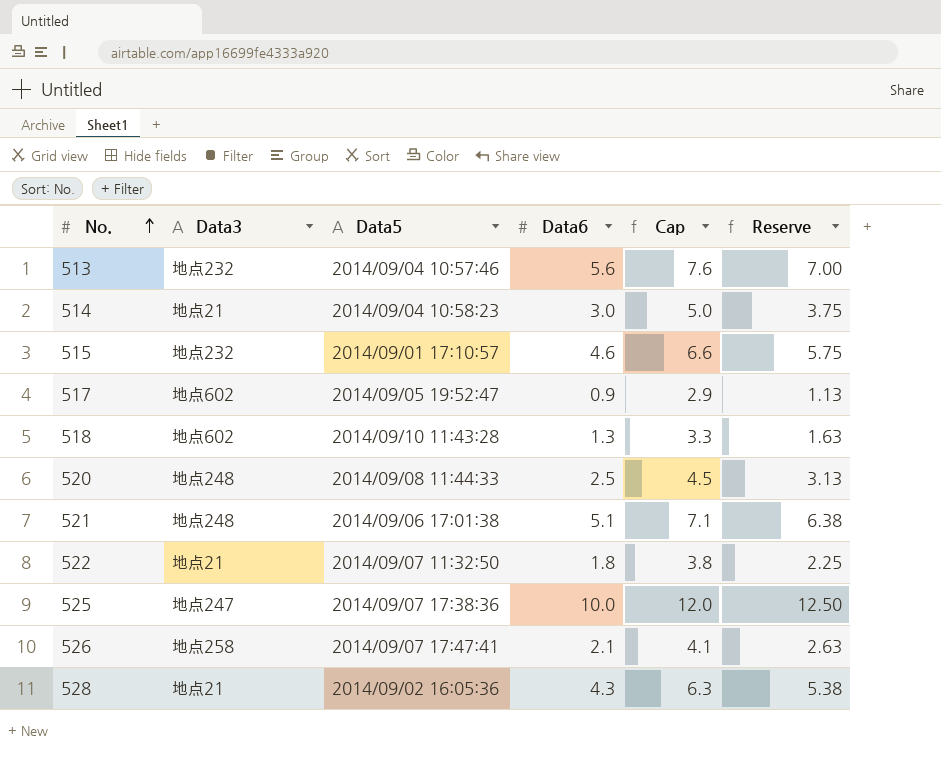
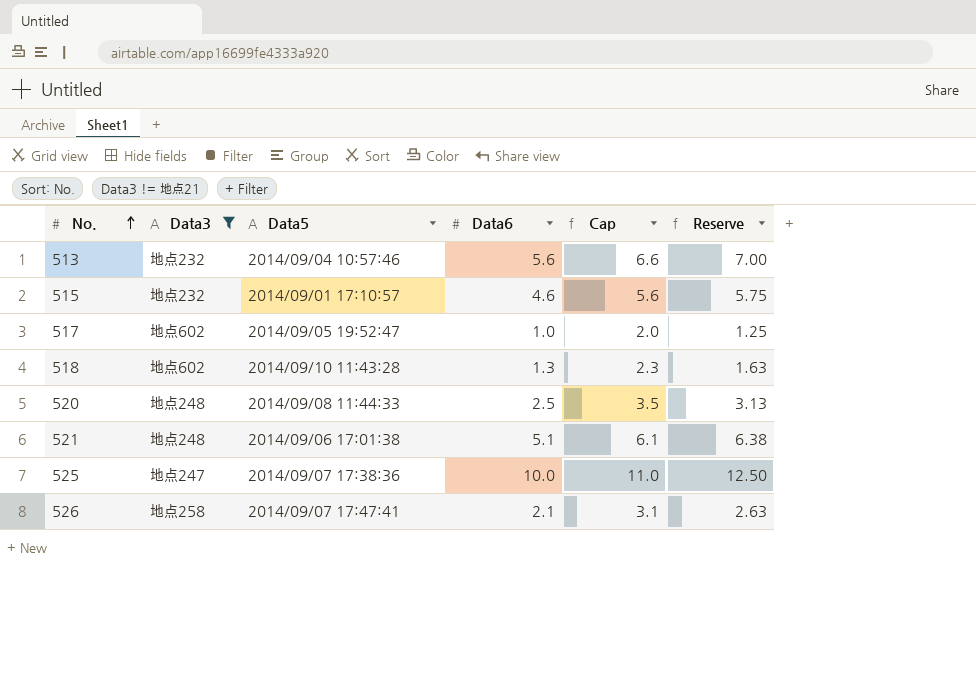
filter: none -> Data3 != 地点21
column Cap | formula: [Data6] + 2 -> [Data6] + 1
517 | Data6: 0.9 -> 1.0
517 | Reserve: 1.13 -> 1.25

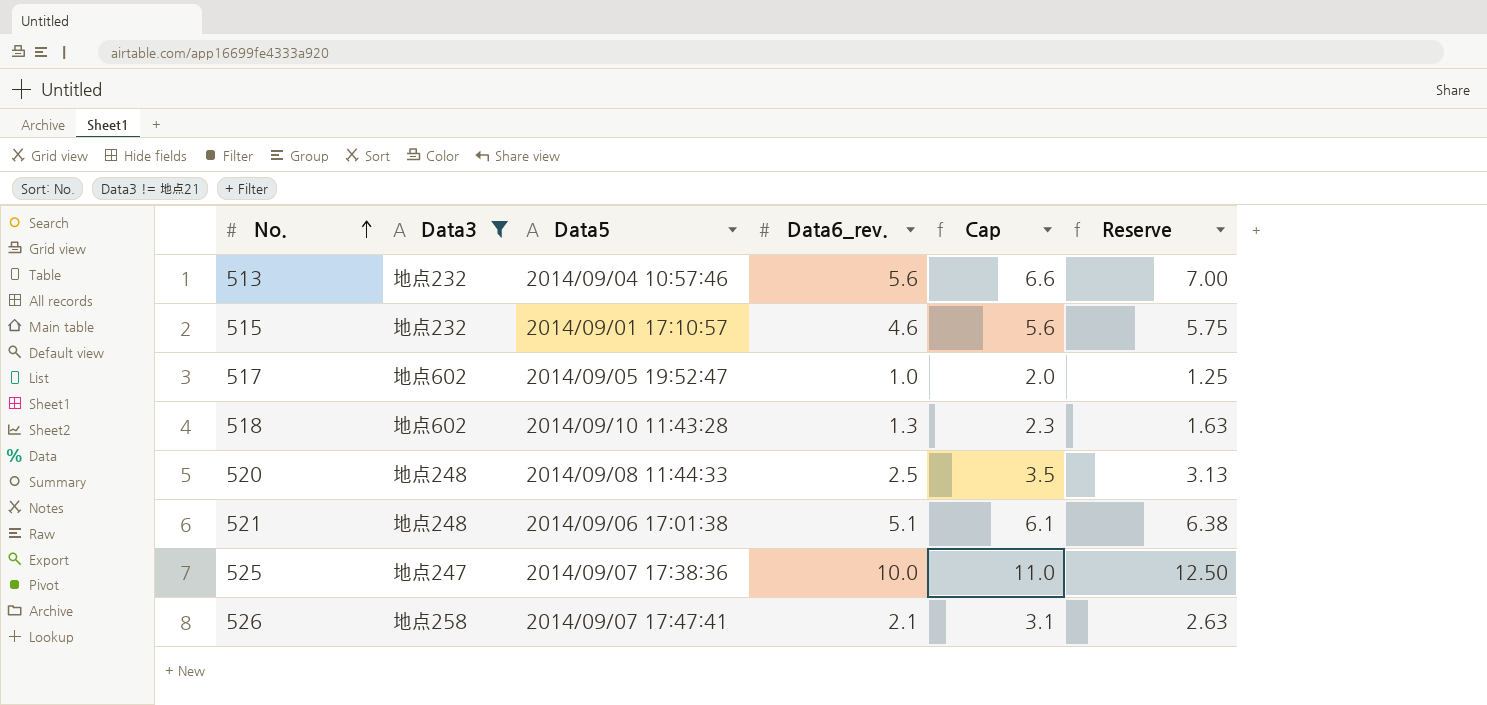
column name: Data6 -> Data6_rev.

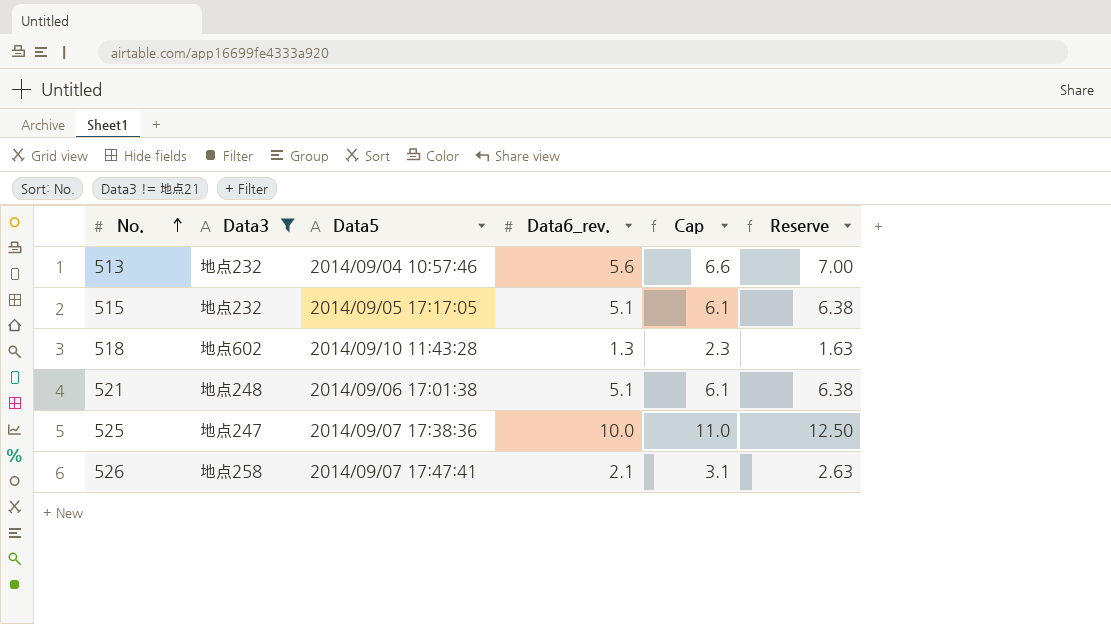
row 517: 地点602 | 2014/09/05 19:52:47 | 1.0 | 2.0 | 1.25 -> none
row 520: 地点248 | 2014/09/08 11:44:33 | 2.5 | 3.5 | 3.13 -> none
515 | Data5: 2014/09/01 17:10:57 -> 2014/09/05 17:17:05
515 | Data6_rev.: 4.6 -> 5.1
515 | Cap: 5.6 -> 6.1
515 | Reserve: 5.75 -> 6.38

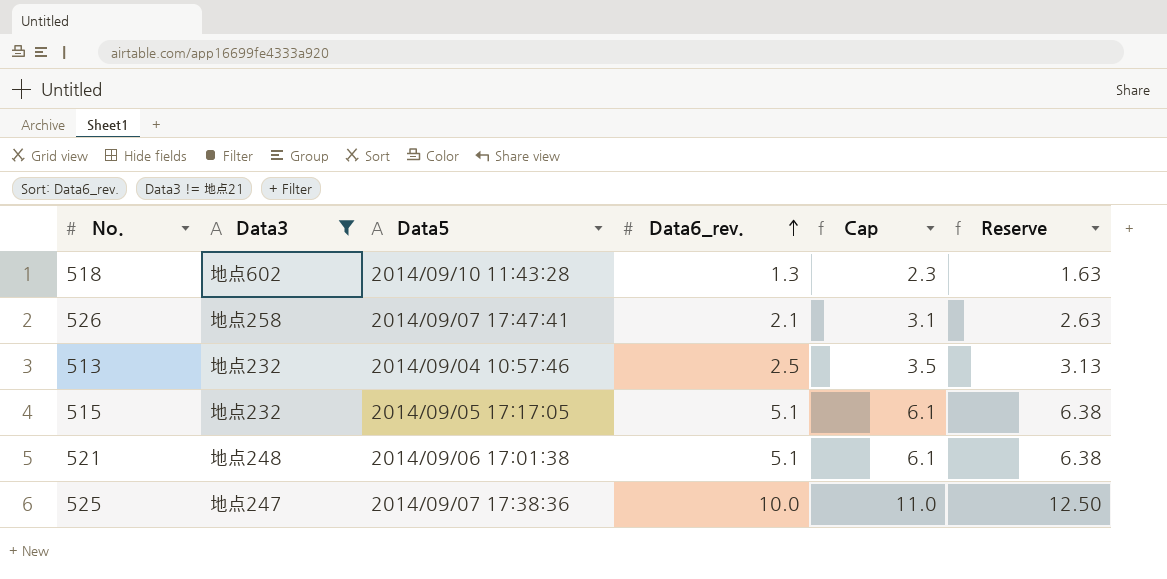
row order: No. ascending -> Data6_rev. ascending
513 | Data6_rev.: 5.6 -> 2.5
513 | Cap: 6.6 -> 3.5
513 | Reserve: 7.00 -> 3.13

